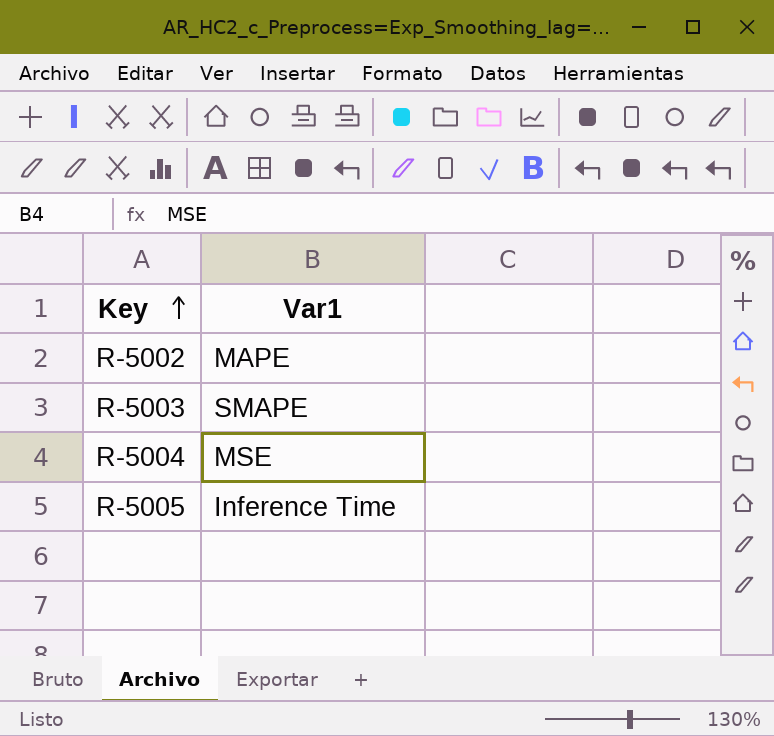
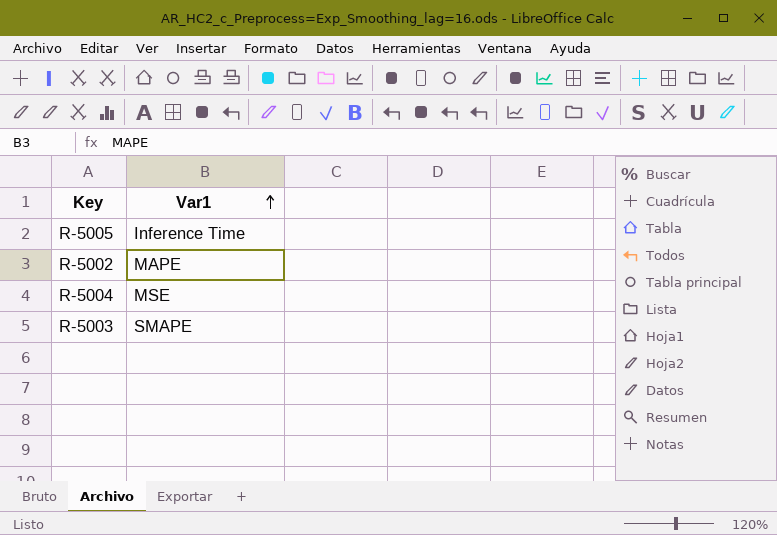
row order: Key ascending -> Var1 ascending

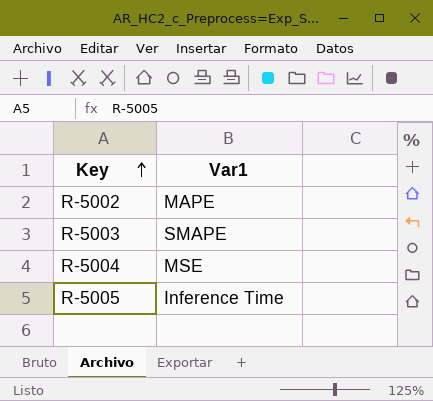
row order: Var1 ascending -> Key ascending

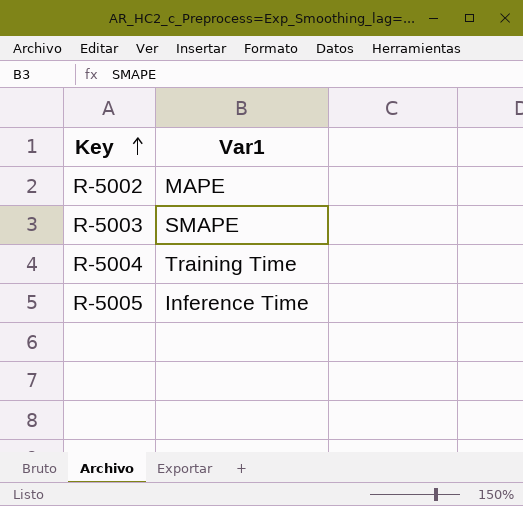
R-5004 | Var1: MSE -> Training Time

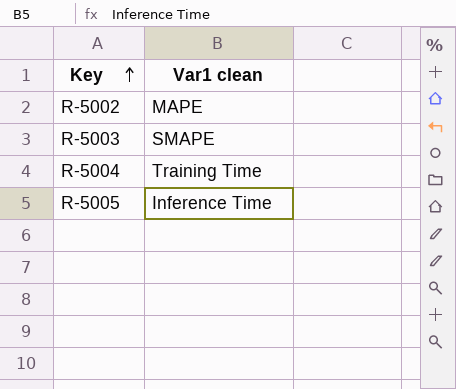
column name: Var1 -> Var1 clean

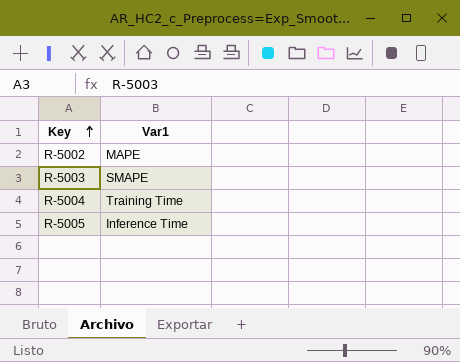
column name: Var1 clean -> Var1

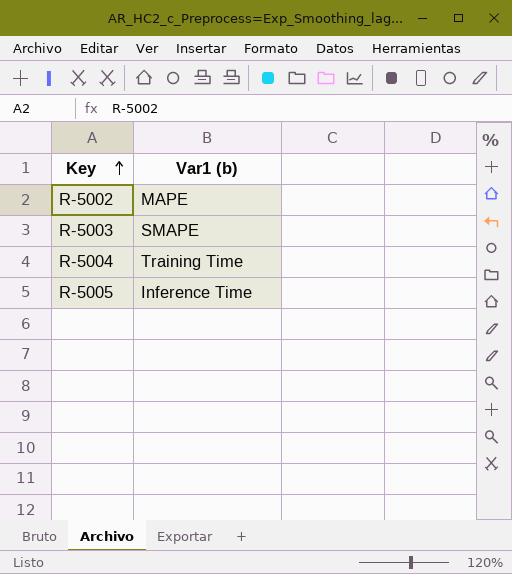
column name: Var1 -> Var1 (b)

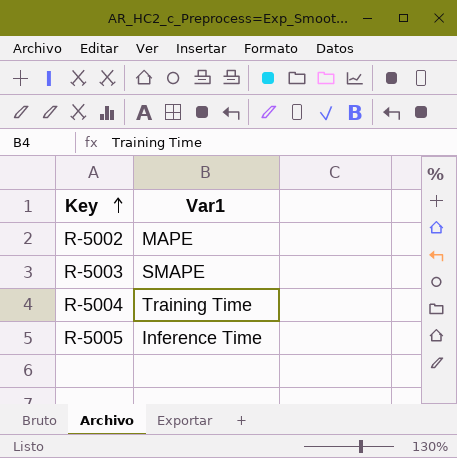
column name: Var1 (b) -> Var1

